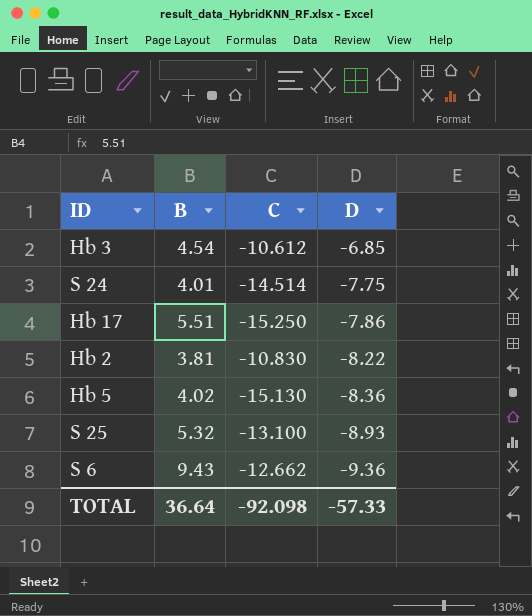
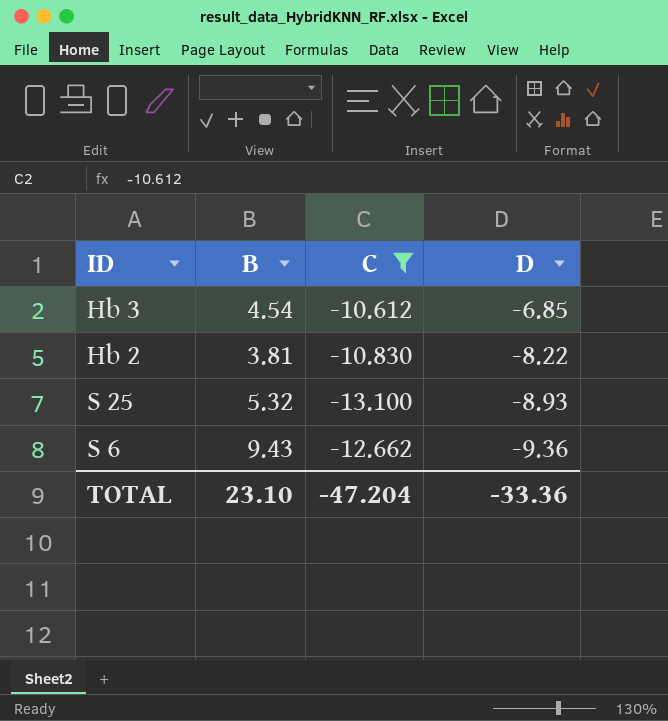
filter: none -> C >= -13.100
TOTAL | B: 36.64 -> 23.10
TOTAL | C: -92.098 -> -47.204
TOTAL | D: -57.33 -> -33.36

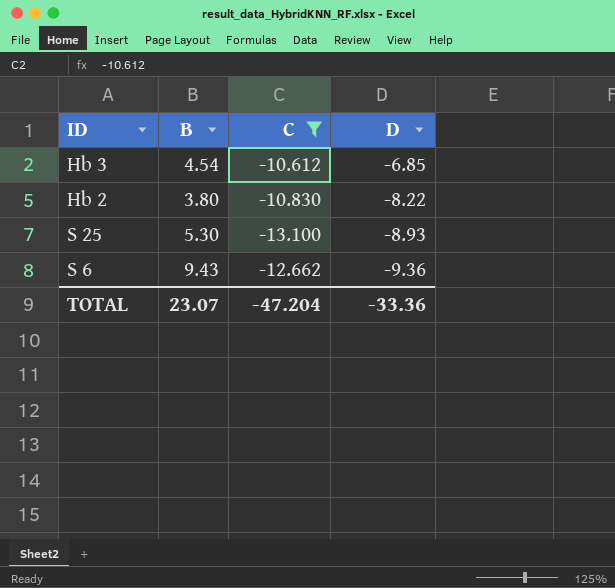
Hb 2 | B: 3.81 -> 3.80
S 25 | B: 5.32 -> 5.30
TOTAL | B: 23.10 -> 23.07

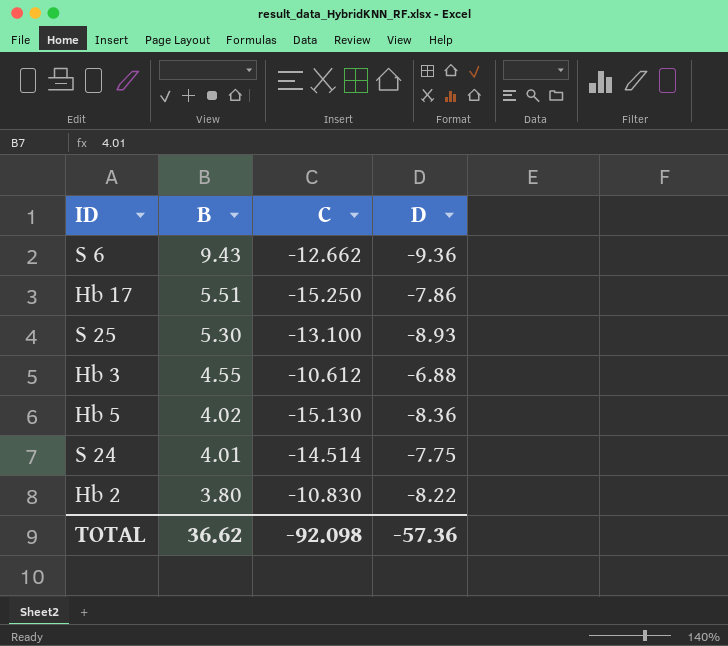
filter: C >= -13.100 -> none
row order: D descending -> B descending
Hb 3 | B: 4.54 -> 4.55
Hb 3 | D: -6.85 -> -6.88
TOTAL | B: 23.07 -> 36.62
TOTAL | C: -47.204 -> -92.098
TOTAL | D: -33.36 -> -57.36

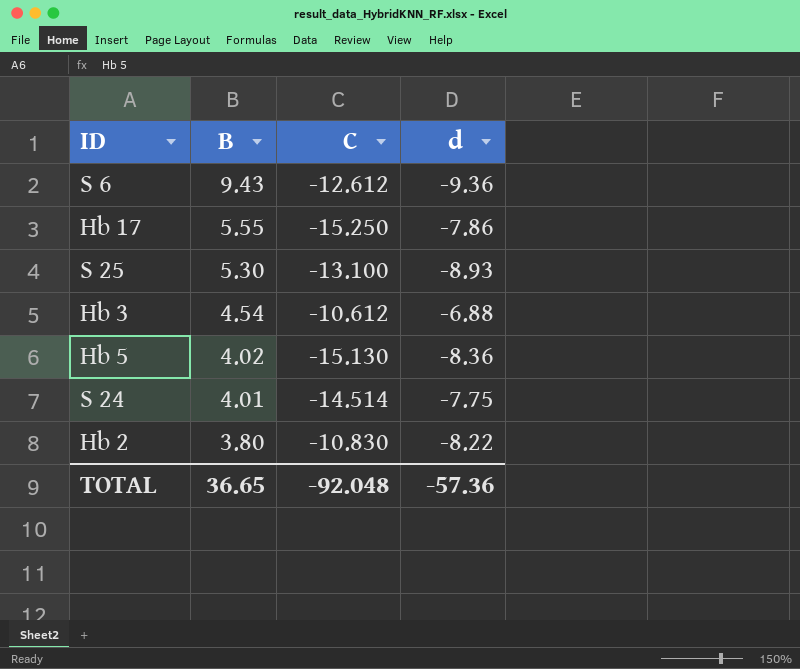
column name: D -> d
S 6 | C: -12.662 -> -12.612
Hb 17 | B: 5.51 -> 5.55
Hb 3 | B: 4.55 -> 4.54
TOTAL | B: 36.62 -> 36.65
TOTAL | C: -92.098 -> -92.048

